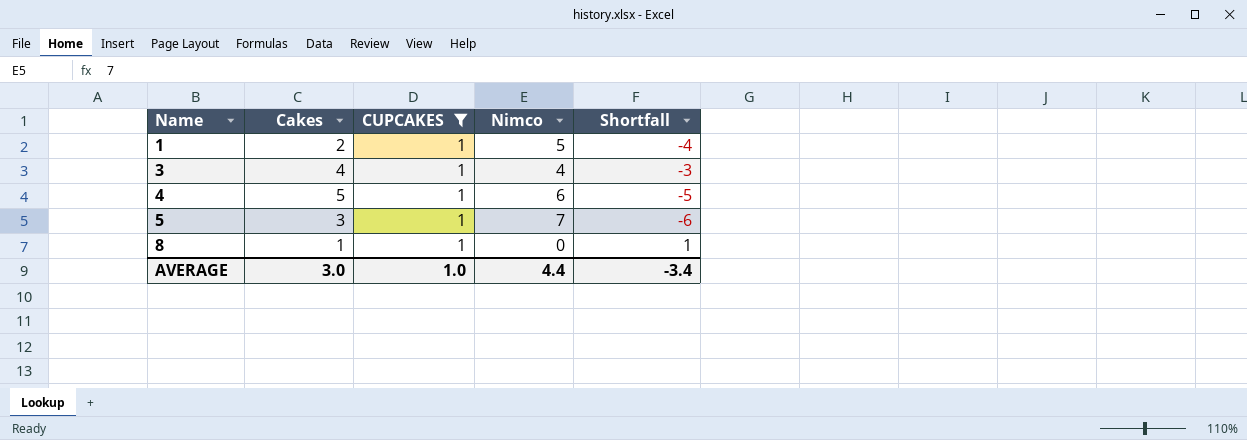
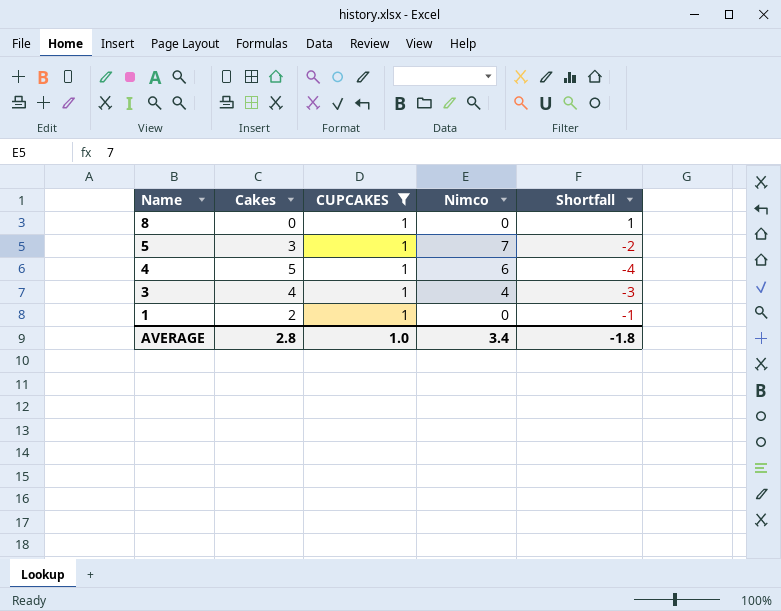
row order: Name ascending -> Name descending
column Shortfall | formula: [CUPCAKES] - [Nimco] -> [CUPCAKES] - [Cakes]
8 | Cakes: 1 -> 0
1 | Nimco: 5 -> 0
AVERAGE | Cakes: 3.0 -> 2.8
AVERAGE | Nimco: 4.4 -> 3.4
AVERAGE | Shortfall: -3.4 -> -1.8

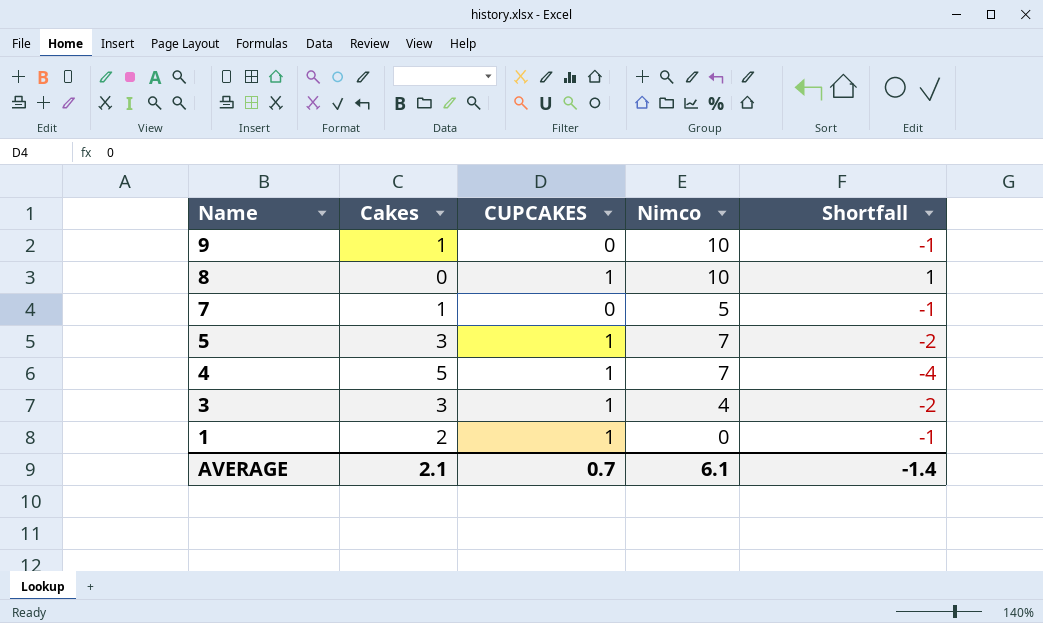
filter: CUPCAKES = 1 -> none
8 | Nimco: 0 -> 10
4 | Nimco: 6 -> 7
3 | Cakes: 4 -> 3
3 | Shortfall: -3 -> -2
AVERAGE | Cakes: 2.8 -> 2.1
AVERAGE | CUPCAKES: 1.0 -> 0.7
AVERAGE | Nimco: 3.4 -> 6.1
AVERAGE | Shortfall: -1.8 -> -1.4

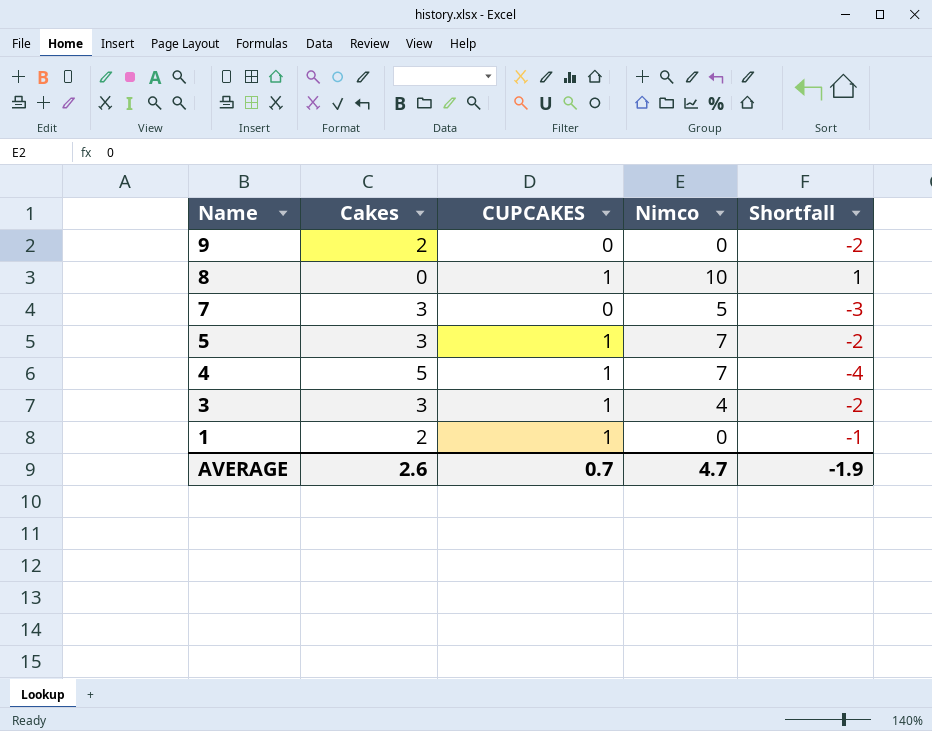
9 | Cakes: 1 -> 2
9 | Nimco: 10 -> 0
9 | Shortfall: -1 -> -2
7 | Cakes: 1 -> 3
7 | Shortfall: -1 -> -3
AVERAGE | Cakes: 2.1 -> 2.6
AVERAGE | Nimco: 6.1 -> 4.7
AVERAGE | Shortfall: -1.4 -> -1.9

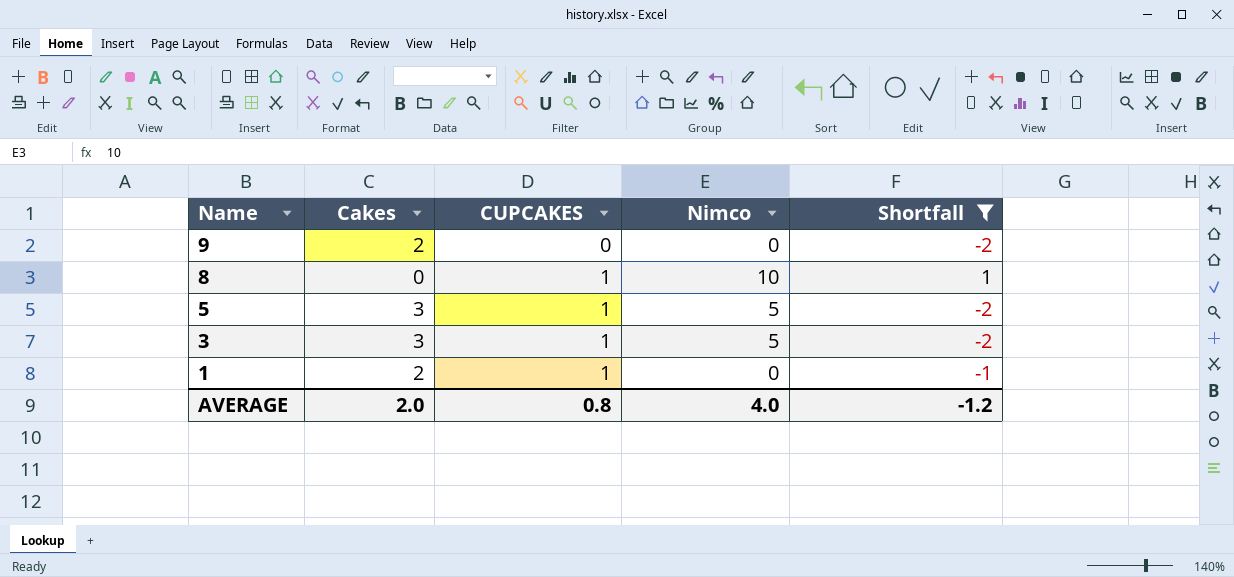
filter: none -> Shortfall >= -2
5 | Nimco: 7 -> 5
3 | Nimco: 4 -> 5
AVERAGE | Cakes: 2.6 -> 2.0
AVERAGE | CUPCAKES: 0.7 -> 0.8
AVERAGE | Nimco: 4.7 -> 4.0
AVERAGE | Shortfall: -1.9 -> -1.2

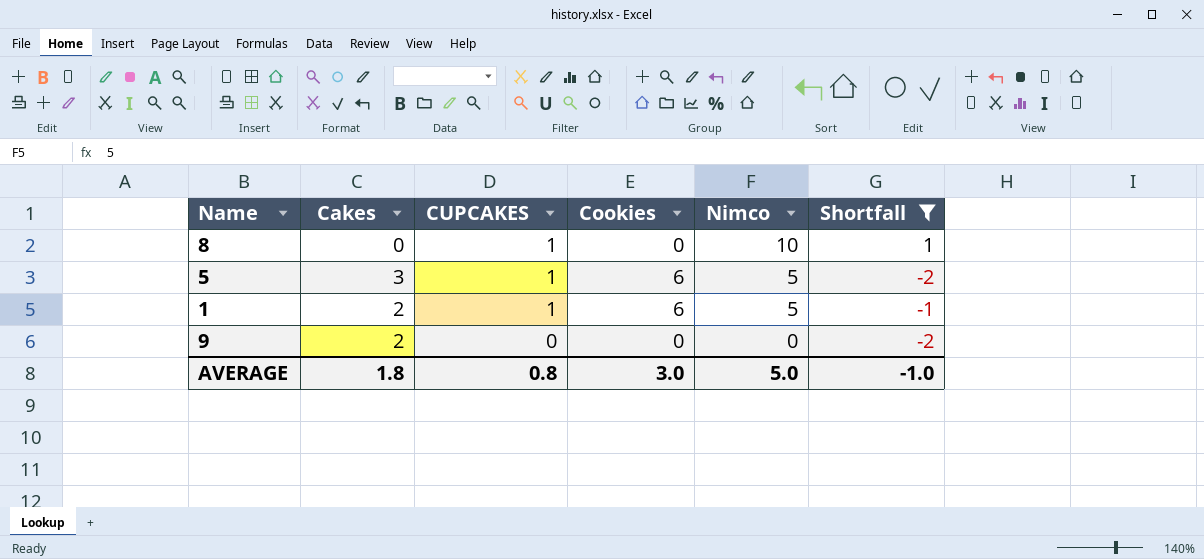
row order: Name descending -> CUPCAKES descending
column Cookies | position: none -> 4
row 3: 3 | 1 | 5 | -2 -> none
1 | Nimco: 0 -> 5
AVERAGE | Cakes: 2.0 -> 1.8
AVERAGE | Nimco: 4.0 -> 5.0
AVERAGE | Shortfall: -1.2 -> -1.0

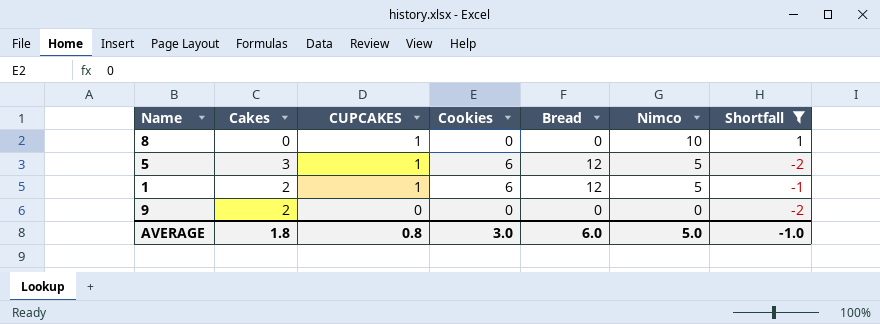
column Bread | position: none -> 5

